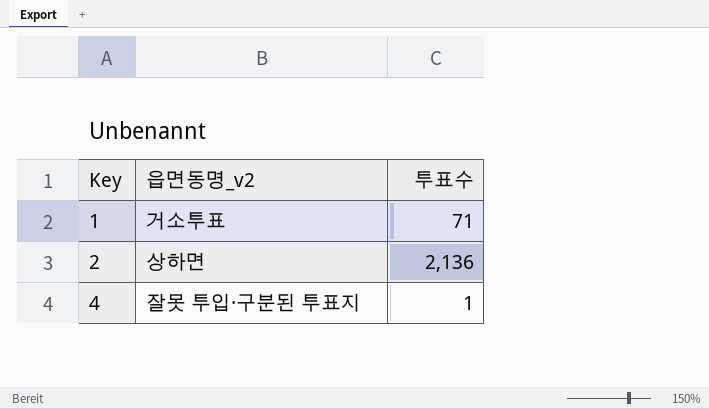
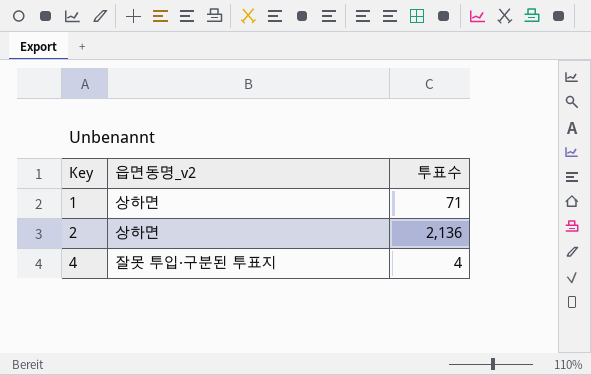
1 | 읍면동명_v2: 거소투표 -> 상하면
4 | 투표수: 1 -> 4

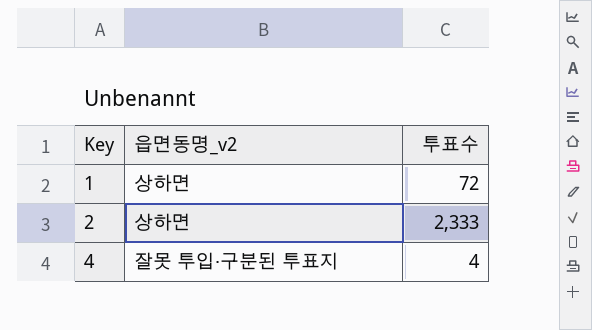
1 | 투표수: 71 -> 72
2 | 투표수: 2,136 -> 2,333

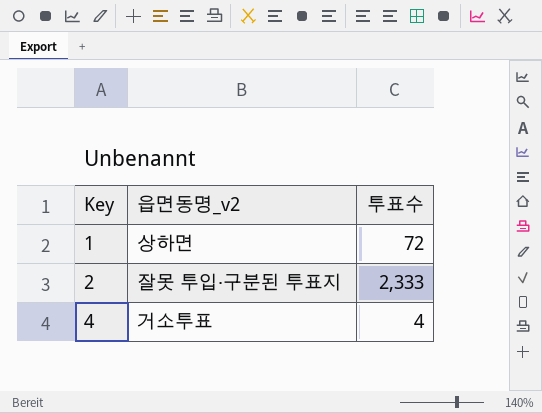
2 | 읍면동명_v2: 상하면 -> 잘못 투입·구분된 투표지
4 | 읍면동명_v2: 잘못 투입·구분된 투표지 -> 거소투표

